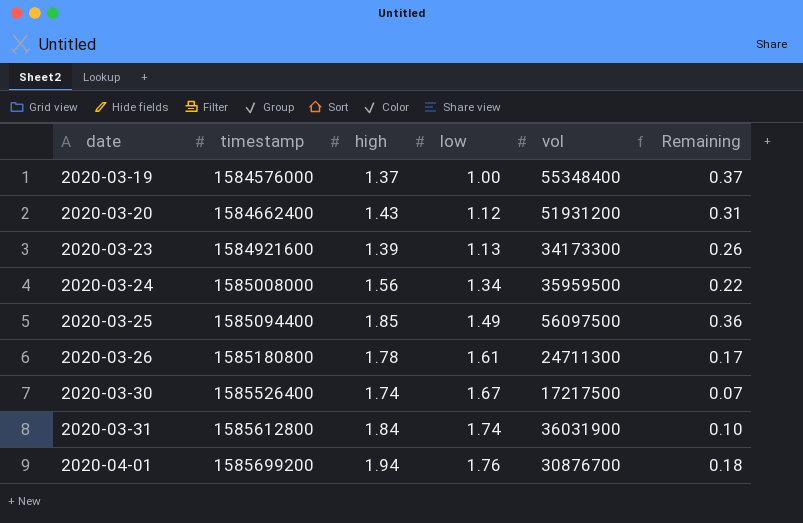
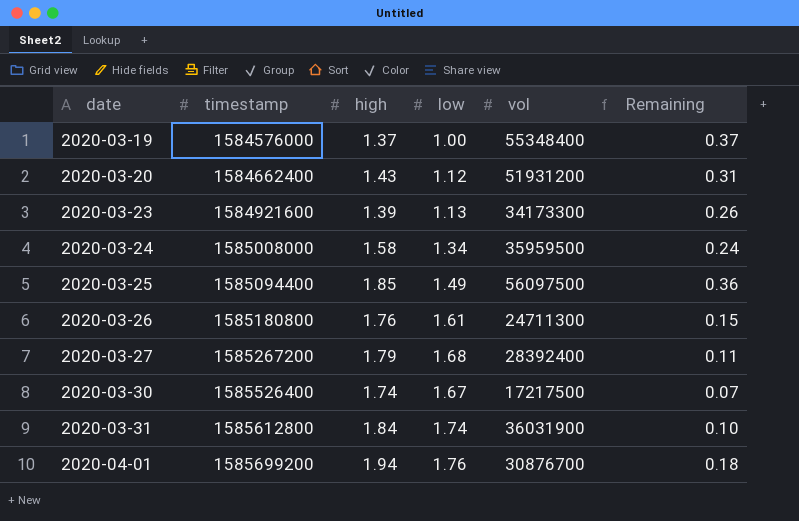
2020-03-24 | high: 1.56 -> 1.58
2020-03-24 | Remaining: 0.22 -> 0.24
2020-03-26 | high: 1.78 -> 1.76
2020-03-26 | Remaining: 0.17 -> 0.15
row 2020-03-27: none -> 1585267200 | 1.79 | 1.68 | 28392400 | 0.11

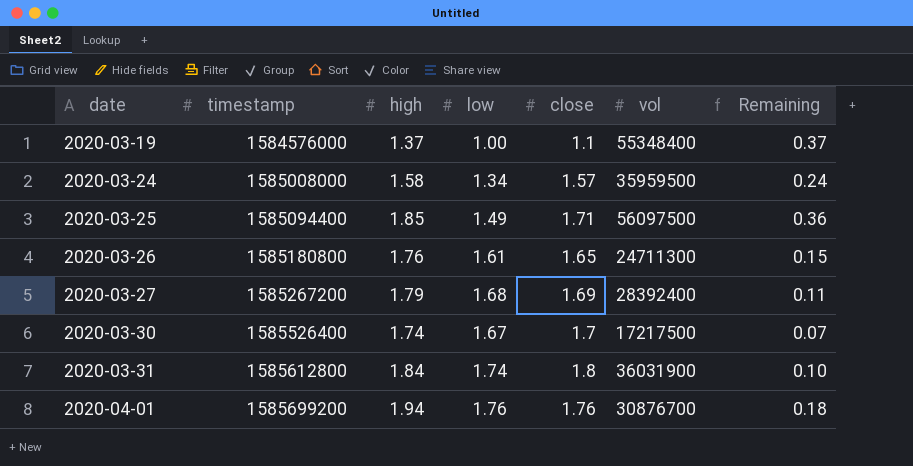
column close | position: none -> 5
row 2020-03-20: 1584662400 | 1.43 | 1.12 | 51931200 | 0.31 -> none
row 2020-03-23: 1584921600 | 1.39 | 1.13 | 34173300 | 0.26 -> none

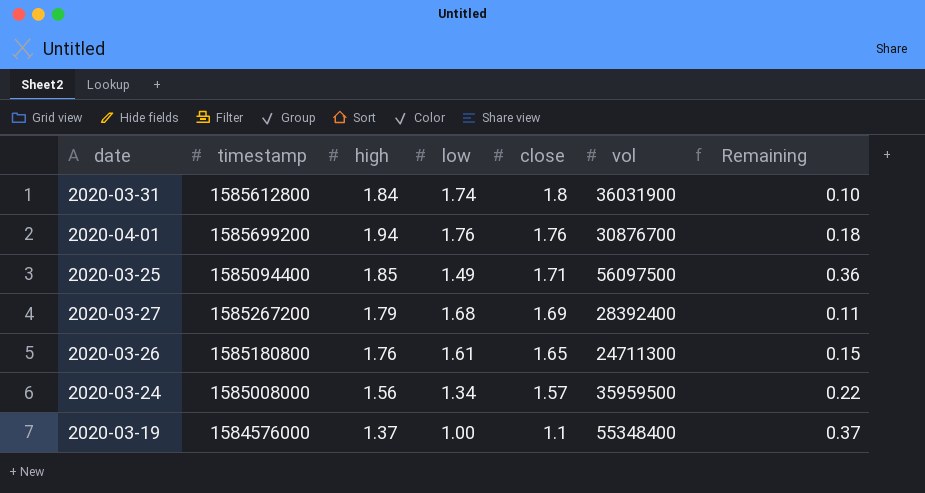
row order: date ascending -> close descending
row 2020-03-30: 1585526400 | 1.74 | 1.67 | 1.7 | 17217500 | 0.07 -> none
2020-03-24 | high: 1.58 -> 1.56
2020-03-24 | Remaining: 0.24 -> 0.22

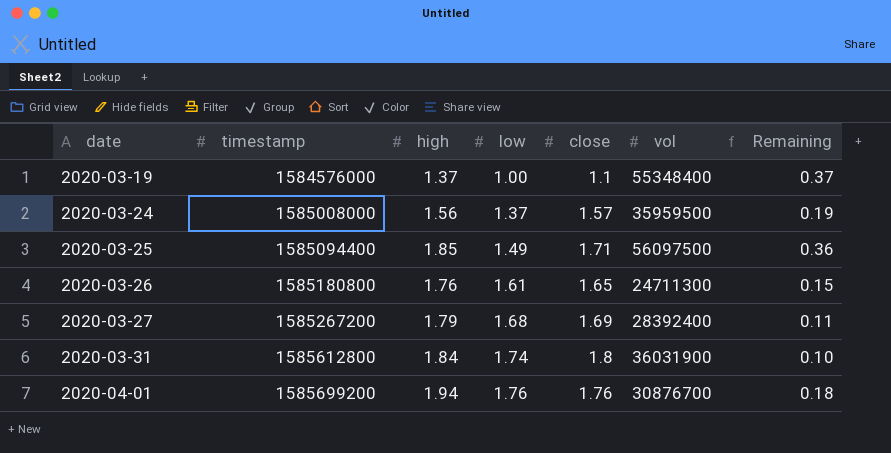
row order: close descending -> date ascending
2020-03-24 | low: 1.34 -> 1.37
2020-03-24 | Remaining: 0.22 -> 0.19

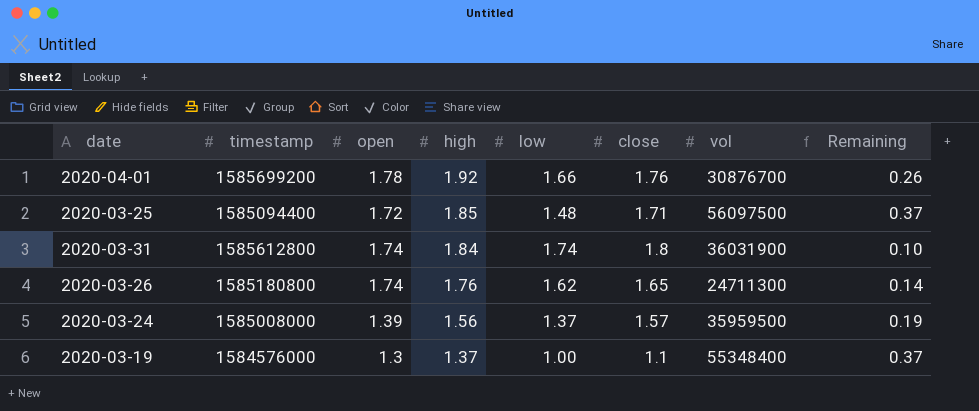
row order: date ascending -> high descending
column open | position: none -> 3
row 2020-03-27: 1585267200 | 1.79 | 1.68 | 1.69 | 28392400 | 0.11 -> none
2020-04-01 | high: 1.94 -> 1.92
2020-04-01 | low: 1.76 -> 1.66
2020-04-01 | Remaining: 0.18 -> 0.26
2020-03-25 | low: 1.49 -> 1.48
2020-03-25 | Remaining: 0.36 -> 0.37
2020-03-26 | low: 1.61 -> 1.62
2020-03-26 | Remaining: 0.15 -> 0.14

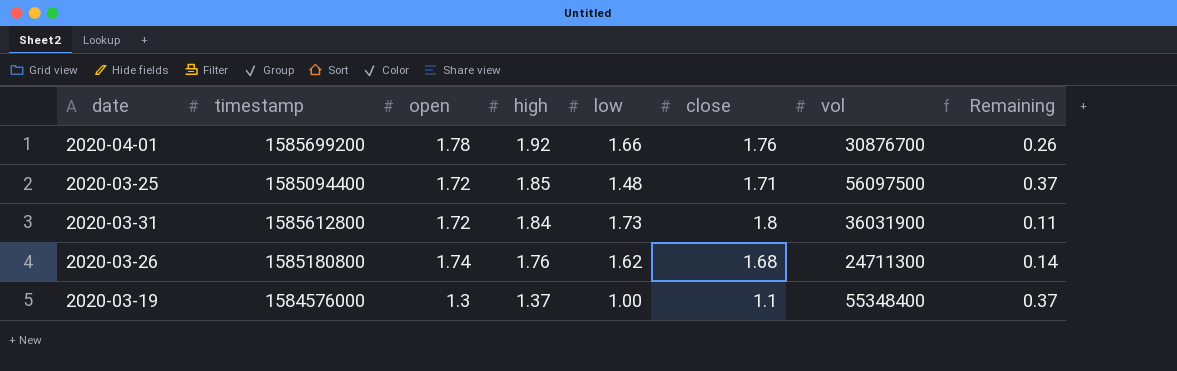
row 2020-03-24: 1585008000 | 1.39 | 1.56 | 1.37 | 1.57 | 35959500 | 0.19 -> none
2020-03-31 | open: 1.74 -> 1.72
2020-03-31 | low: 1.74 -> 1.73
2020-03-31 | Remaining: 0.10 -> 0.11
2020-03-26 | close: 1.65 -> 1.68

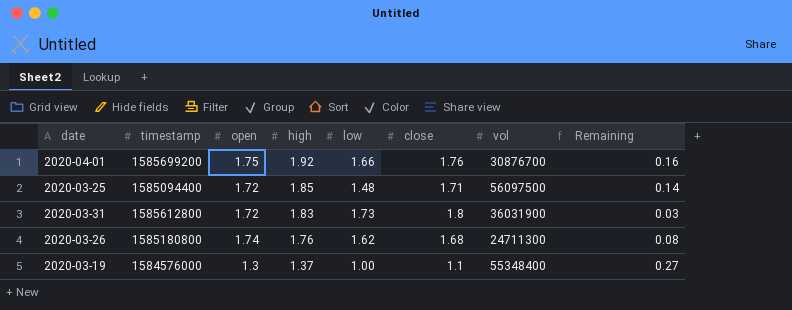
column Remaining | formula: [high] - [low] -> [high] - [close]
2020-04-01 | open: 1.78 -> 1.75
2020-03-31 | high: 1.84 -> 1.83

